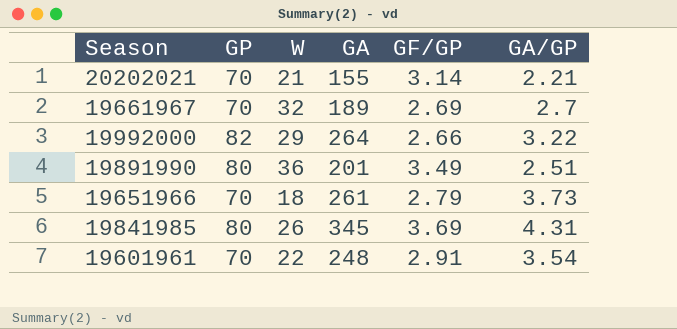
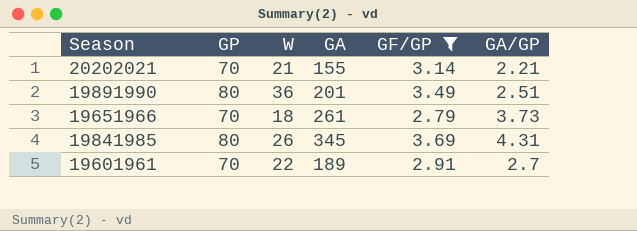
filter: none -> GF/GP >= 2.79
19601961 | GA: 248 -> 189
19601961 | GA/GP: 3.54 -> 2.7

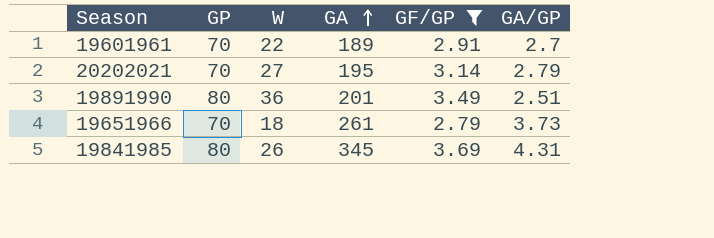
row order: none -> GA ascending
20202021 | W: 21 -> 27
20202021 | GA: 155 -> 195
20202021 | GA/GP: 2.21 -> 2.79

